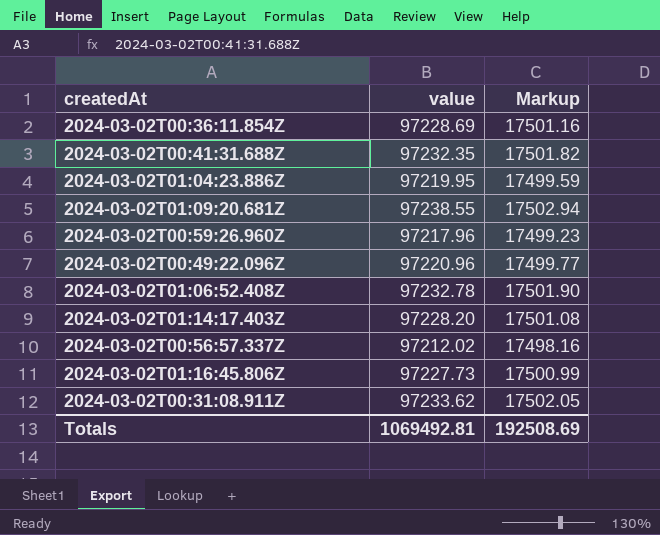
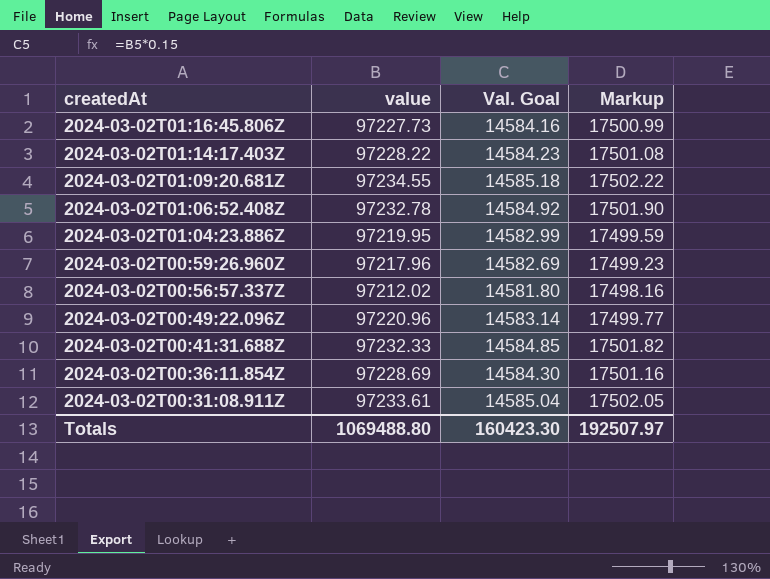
row order: none -> createdAt descending
column Val. Goal | formula: none -> [value] * 0.15
2024-03-02T01:14:17.403Z | value: 97228.20 -> 97228.22
2024-03-02T01:09:20.681Z | value: 97238.55 -> 97234.55
2024-03-02T01:09:20.681Z | Markup: 17502.94 -> 17502.22
2024-03-02T00:41:31.688Z | value: 97232.35 -> 97232.33
2024-03-02T00:31:08.911Z | value: 97233.62 -> 97233.61
Totals | value: 1069492.81 -> 1069488.80
Totals | Markup: 192508.69 -> 192507.97

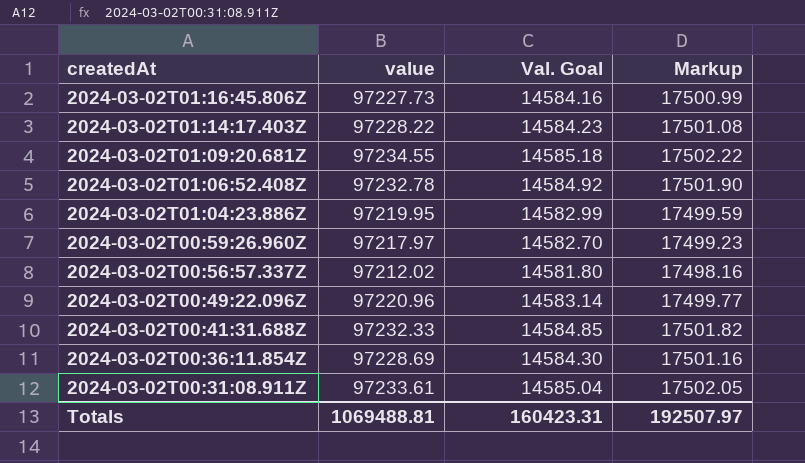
2024-03-02T00:59:26.960Z | value: 97217.96 -> 97217.97
2024-03-02T00:59:26.960Z | Val. Goal: 14582.69 -> 14582.70
Totals | value: 1069488.80 -> 1069488.81
Totals | Val. Goal: 160423.30 -> 160423.31

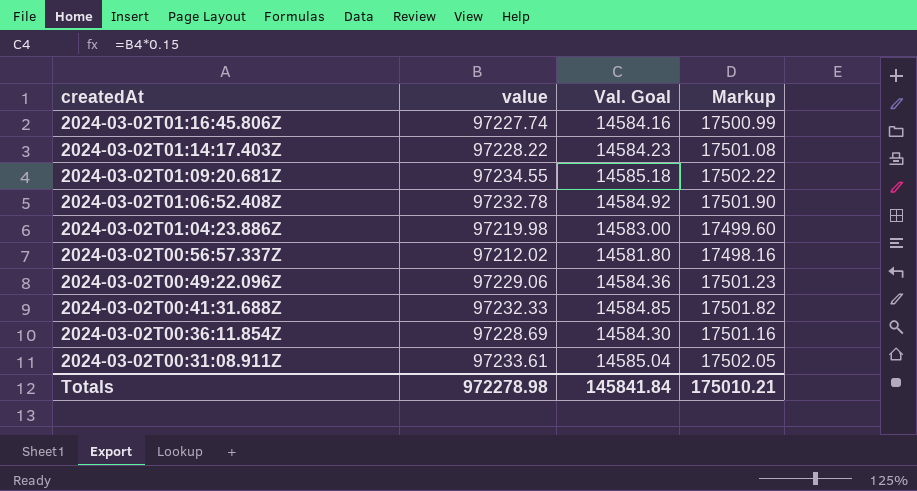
row 2024-03-02T00:59:26.960Z: 97217.97 | 14582.70 | 17499.23 -> none
2024-03-02T01:16:45.806Z | value: 97227.73 -> 97227.74
2024-03-02T01:04:23.886Z | value: 97219.95 -> 97219.98
2024-03-02T01:04:23.886Z | Val. Goal: 14582.99 -> 14583.00
2024-03-02T01:04:23.886Z | Markup: 17499.59 -> 17499.60
2024-03-02T00:49:22.096Z | value: 97220.96 -> 97229.06
2024-03-02T00:49:22.096Z | Val. Goal: 14583.14 -> 14584.36
2024-03-02T00:49:22.096Z | Markup: 17499.77 -> 17501.23
Totals | value: 1069488.81 -> 972278.98
Totals | Val. Goal: 160423.31 -> 145841.84
Totals | Markup: 192507.97 -> 175010.21

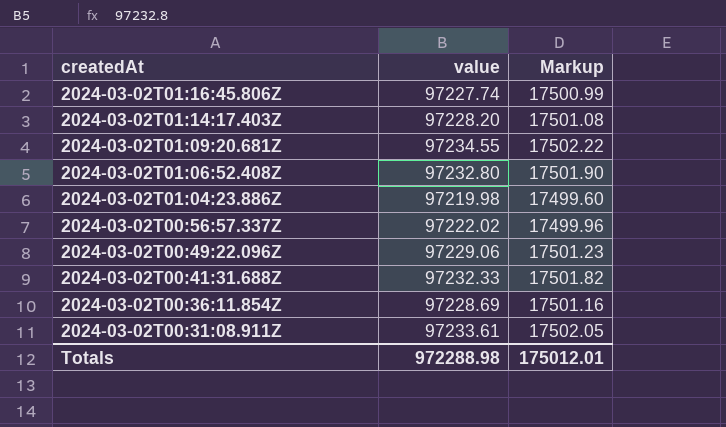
column Val. Goal | formula: [value] * 0.15 -> none
2024-03-02T01:14:17.403Z | value: 97228.22 -> 97228.20
2024-03-02T01:06:52.408Z | value: 97232.78 -> 97232.80
2024-03-02T00:56:57.337Z | value: 97212.02 -> 97222.02
2024-03-02T00:56:57.337Z | Markup: 17498.16 -> 17499.96
Totals | value: 972278.98 -> 972288.98
Totals | Markup: 175010.21 -> 175012.01

